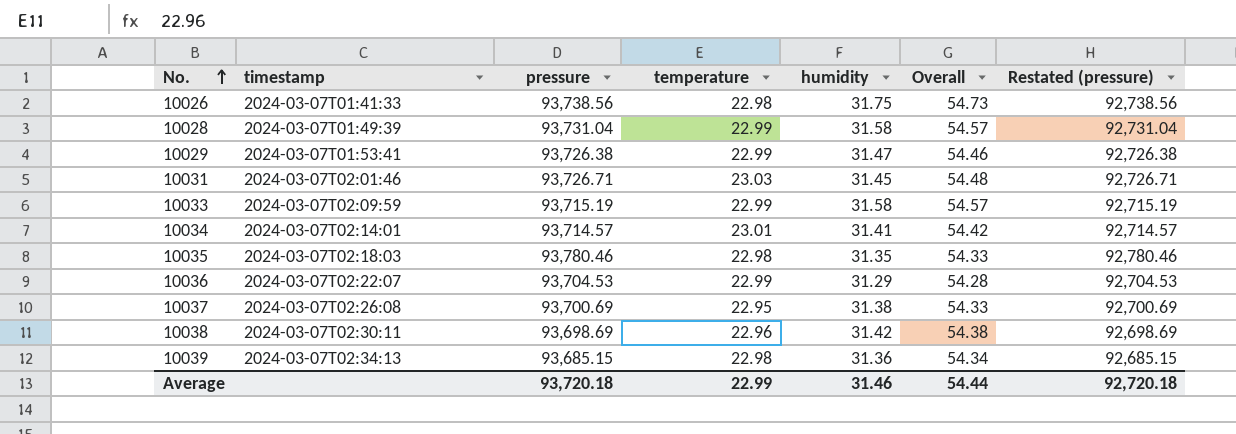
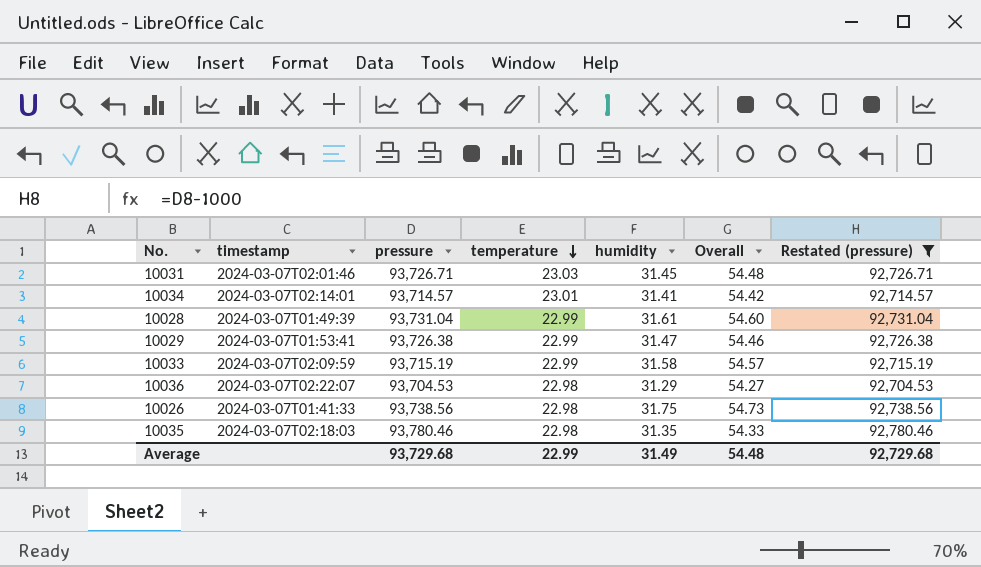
filter: none -> Restated (pressure) >= 92,704.53
row order: No. ascending -> temperature descending
10028 | humidity: 31.58 -> 31.61
10028 | Overall: 54.57 -> 54.60
10036 | temperature: 22.99 -> 22.98
10036 | Overall: 54.28 -> 54.27
Average | pressure: 93,720.18 -> 93,729.68
Average | humidity: 31.46 -> 31.49
Average | Overall: 54.44 -> 54.48
Average | Restated (pressure): 92,720.18 -> 92,729.68

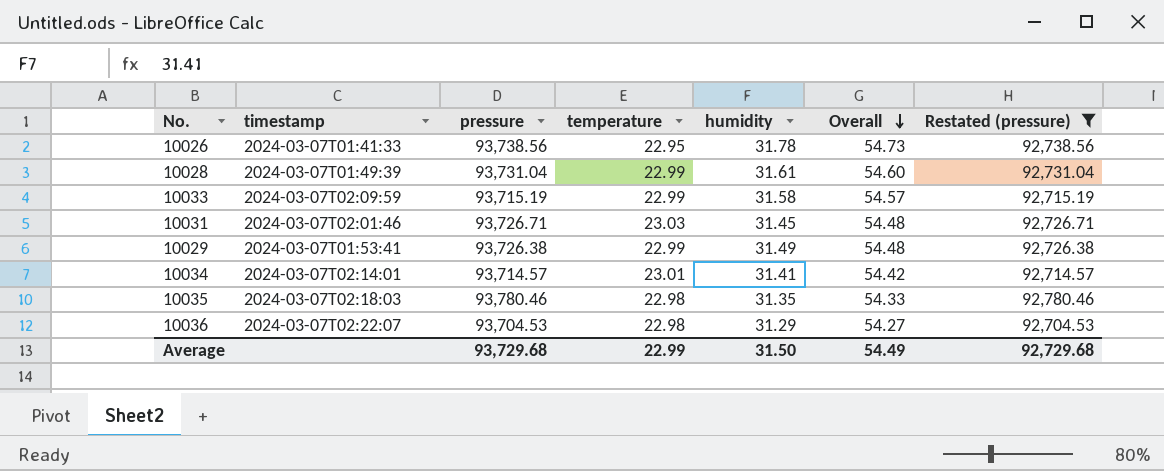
row order: temperature descending -> Overall descending
10026 | temperature: 22.98 -> 22.95
10026 | humidity: 31.75 -> 31.78
10029 | humidity: 31.47 -> 31.49
10029 | Overall: 54.46 -> 54.48
Average | humidity: 31.49 -> 31.50
Average | Overall: 54.48 -> 54.49

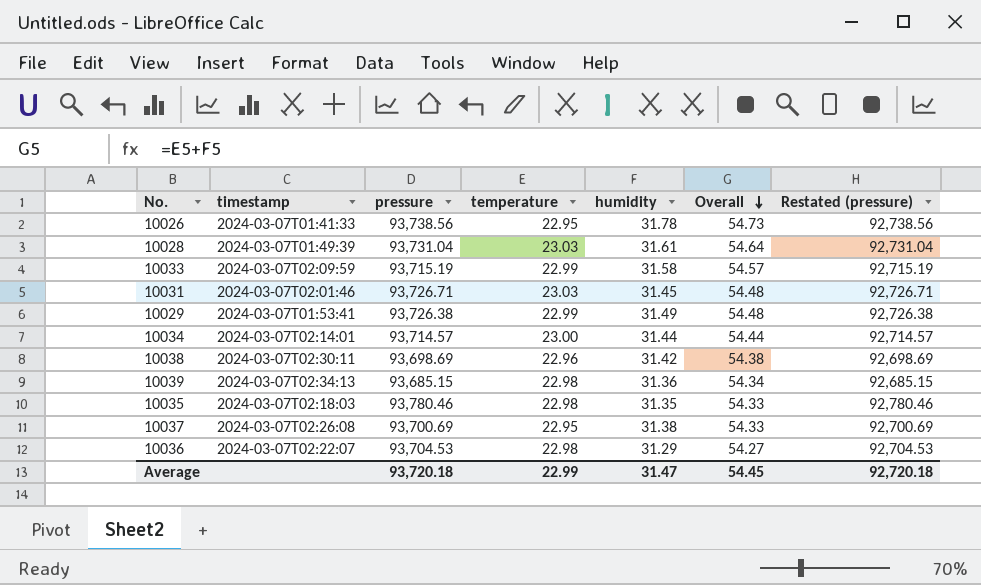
filter: Restated (pressure) >= 92,704.53 -> none
10028 | temperature: 22.99 -> 23.03
10028 | Overall: 54.60 -> 54.64
10034 | temperature: 23.01 -> 23.00
10034 | humidity: 31.41 -> 31.44
10034 | Overall: 54.42 -> 54.44
Average | pressure: 93,729.68 -> 93,720.18
Average | humidity: 31.50 -> 31.47
Average | Overall: 54.49 -> 54.45
Average | Restated (pressure): 92,729.68 -> 92,720.18

